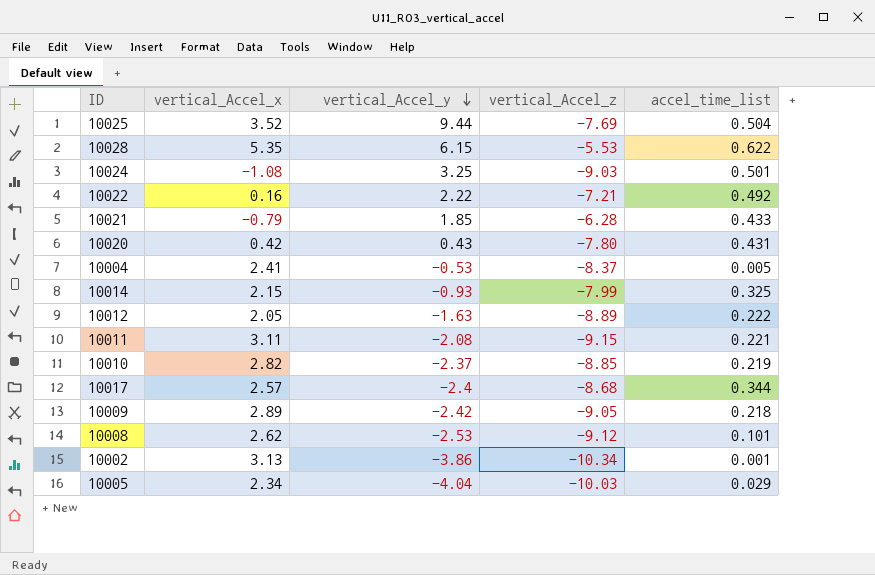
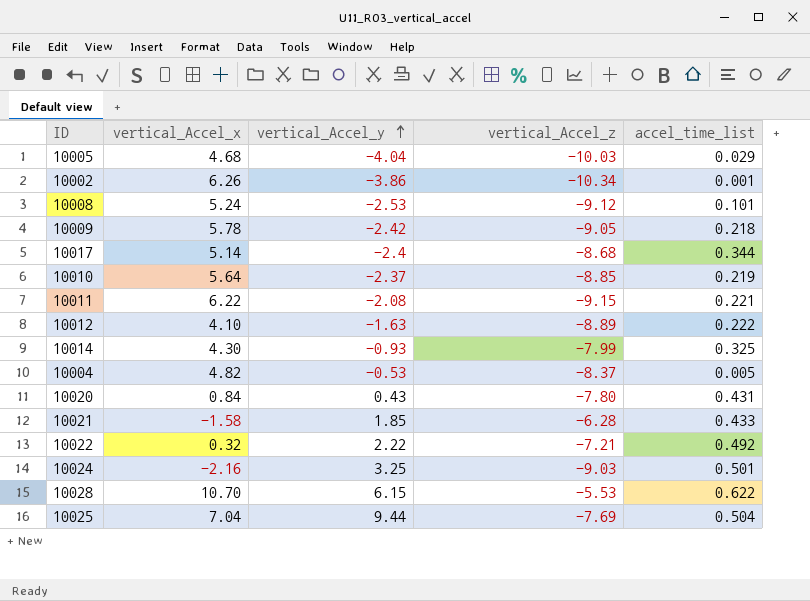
row order: vertical_Accel_y descending -> vertical_Accel_y ascending
10005 | vertical_Accel_x: 2.34 -> 4.68
10002 | vertical_Accel_x: 3.13 -> 6.26
10008 | vertical_Accel_x: 2.62 -> 5.24
10009 | vertical_Accel_x: 2.89 -> 5.78
10017 | vertical_Accel_x: 2.57 -> 5.14
10010 | vertical_Accel_x: 2.82 -> 5.64
10011 | vertical_Accel_x: 3.11 -> 6.22
10012 | vertical_Accel_x: 2.05 -> 4.10
10014 | vertical_Accel_x: 2.15 -> 4.30
10004 | vertical_Accel_x: 2.41 -> 4.82
10020 | vertical_Accel_x: 0.42 -> 0.84
10021 | vertical_Accel_x: -0.79 -> -1.58
10022 | vertical_Accel_x: 0.16 -> 0.32
10024 | vertical_Accel_x: -1.08 -> -2.16
10028 | vertical_Accel_x: 5.35 -> 10.70
10025 | vertical_Accel_x: 3.52 -> 7.04

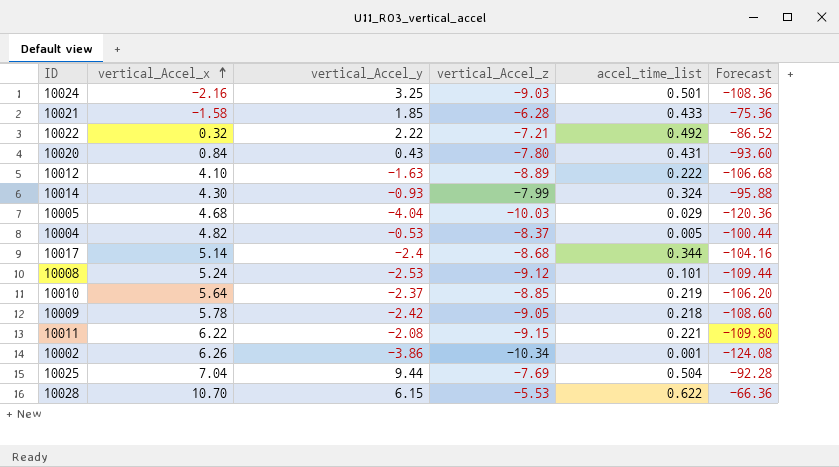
row order: vertical_Accel_y ascending -> vertical_Accel_x ascending
column Forecast | formula: none -> [vertical_Accel_z] * 12
10014 | accel_time_list: 0.325 -> 0.324

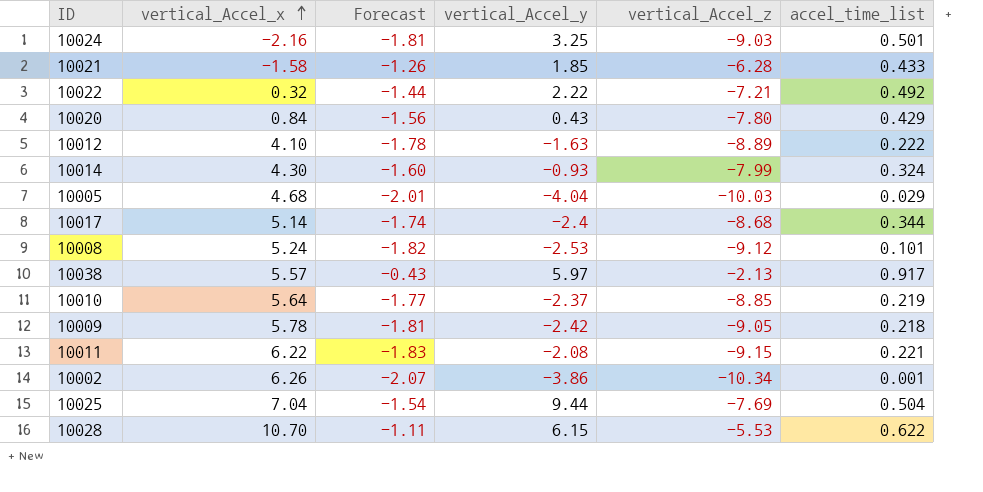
column Forecast | formula: [vertical_Accel_z] * 12 -> [vertical_Accel_z] * 0.2
column Forecast | position: 6 -> 3
row 10004: 4.82 | -0.53 | -8.37 | 0.005 | -100.44 -> none
10020 | accel_time_list: 0.431 -> 0.429
row 10038: none -> 5.57 | -0.43 | 5.97 | -2.13 | 0.917

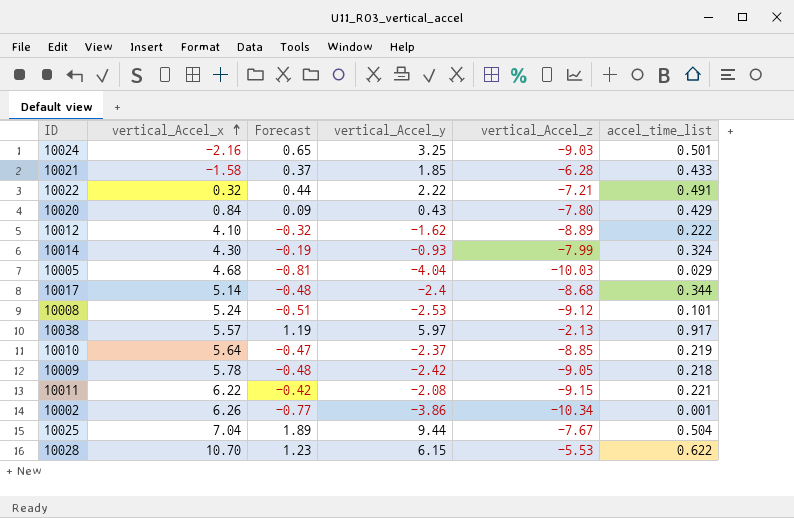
column Forecast | formula: [vertical_Accel_z] * 0.2 -> [vertical_Accel_y] * 0.2
10022 | accel_time_list: 0.492 -> 0.491
10012 | vertical_Accel_y: -1.63 -> -1.62
10025 | vertical_Accel_z: -7.69 -> -7.67

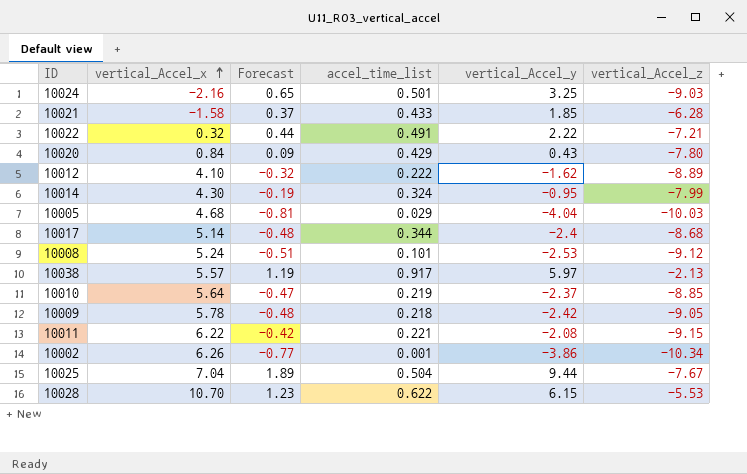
column accel_time_list | position: 6 -> 4
10014 | vertical_Accel_y: -0.93 -> -0.95

